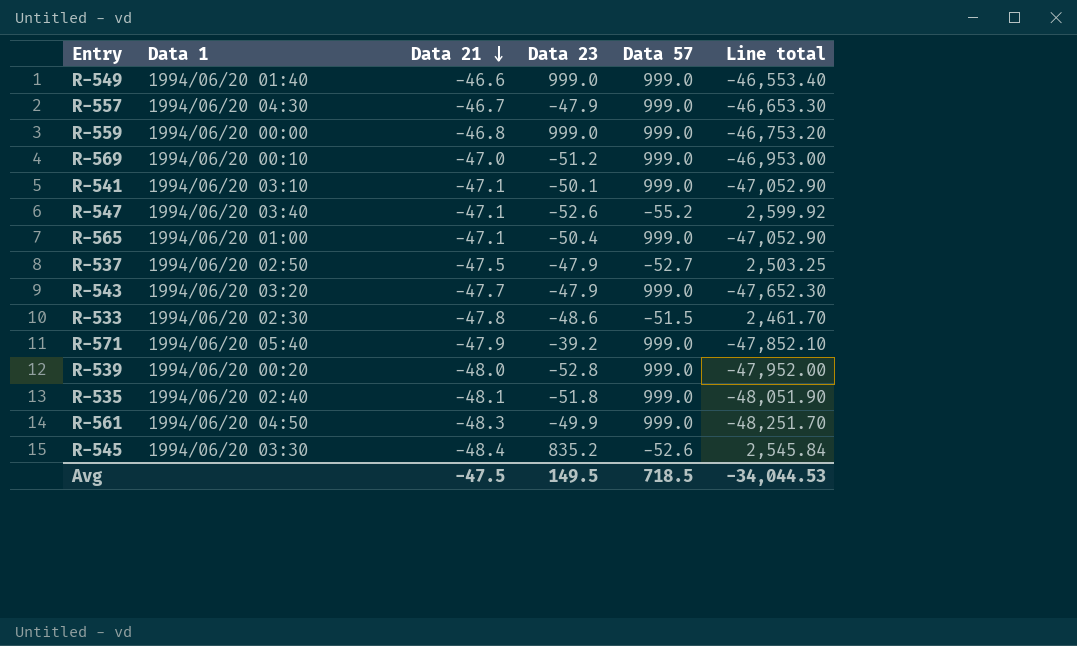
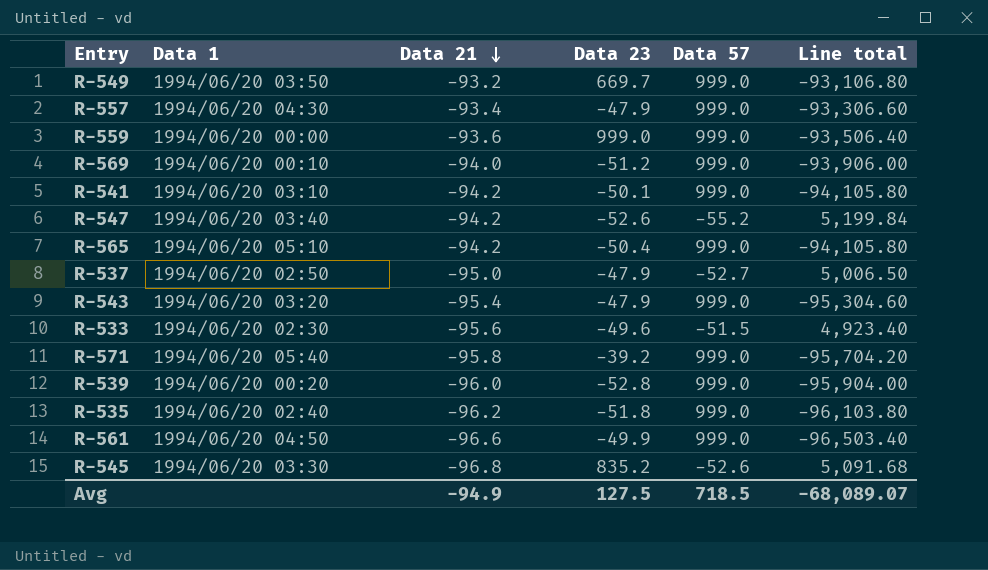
R-549 | Data 1: 1994/06/20 01:40 -> 1994/06/20 03:50
R-549 | Data 21: -46.6 -> -93.2
R-549 | Data 23: 999.0 -> 669.7
R-549 | Line total: -46,553.40 -> -93,106.80
R-557 | Data 21: -46.7 -> -93.4
R-557 | Line total: -46,653.30 -> -93,306.60
R-559 | Data 21: -46.8 -> -93.6
R-559 | Line total: -46,753.20 -> -93,506.40
R-569 | Data 21: -47.0 -> -94.0
R-569 | Line total: -46,953.00 -> -93,906.00
R-541 | Data 21: -47.1 -> -94.2
R-541 | Line total: -47,052.90 -> -94,105.80
R-547 | Data 21: -47.1 -> -94.2
R-547 | Line total: 2,599.92 -> 5,199.84
R-565 | Data 1: 1994/06/20 01:00 -> 1994/06/20 05:10
R-565 | Data 21: -47.1 -> -94.2
R-565 | Line total: -47,052.90 -> -94,105.80
R-537 | Data 21: -47.5 -> -95.0
R-537 | Line total: 2,503.25 -> 5,006.50
R-543 | Data 21: -47.7 -> -95.4
R-543 | Line total: -47,652.30 -> -95,304.60
R-533 | Data 21: -47.8 -> -95.6
R-533 | Data 23: -48.6 -> -49.6
R-533 | Line total: 2,461.70 -> 4,923.40
R-571 | Data 21: -47.9 -> -95.8
R-571 | Line total: -47,852.10 -> -95,704.20
R-539 | Data 21: -48.0 -> -96.0
R-539 | Line total: -47,952.00 -> -95,904.00
R-535 | Data 21: -48.1 -> -96.2
R-535 | Line total: -48,051.90 -> -96,103.80
R-561 | Data 21: -48.3 -> -96.6
R-561 | Line total: -48,251.70 -> -96,503.40
R-545 | Data 21: -48.4 -> -96.8
R-545 | Line total: 2,545.84 -> 5,091.68
Avg | Data 21: -47.5 -> -94.9
Avg | Data 23: 149.5 -> 127.5
Avg | Line total: -34,044.53 -> -68,089.07

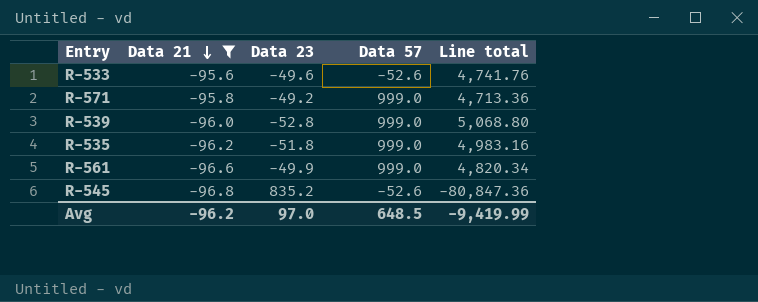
filter: none -> Data 21 <= -95.6
column Data 1 | position: 2 -> none
column Line total | formula: [Data 21] * [Data 57] -> [Data 21] * [Data 23]
R-533 | Data 57: -51.5 -> -52.6
R-571 | Data 23: -39.2 -> -49.2
Avg | Data 21: -94.9 -> -96.2
Avg | Data 23: 127.5 -> 97.0
Avg | Data 57: 718.5 -> 648.5
Avg | Line total: -68,089.07 -> -9,419.99

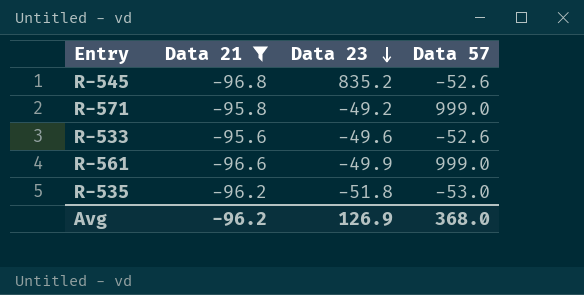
row order: Data 21 descending -> Data 23 descending
column Line total | formula: [Data 21] * [Data 23] -> none
row R-539: -96.0 | -52.8 | 999.0 | 5,068.80 -> none
R-535 | Data 57: 999.0 -> -53.0
Avg | Data 23: 97.0 -> 126.9
Avg | Data 57: 648.5 -> 368.0

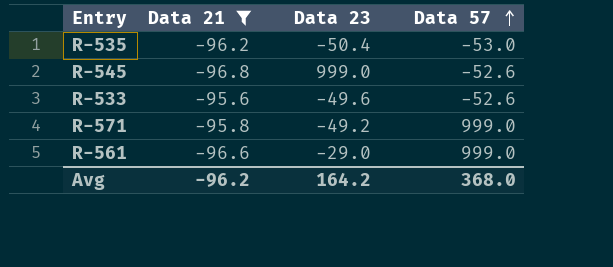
row order: Data 23 descending -> Data 57 ascending
R-535 | Data 23: -51.8 -> -50.4
R-545 | Data 23: 835.2 -> 999.0
R-561 | Data 23: -49.9 -> -29.0
Avg | Data 23: 126.9 -> 164.2

